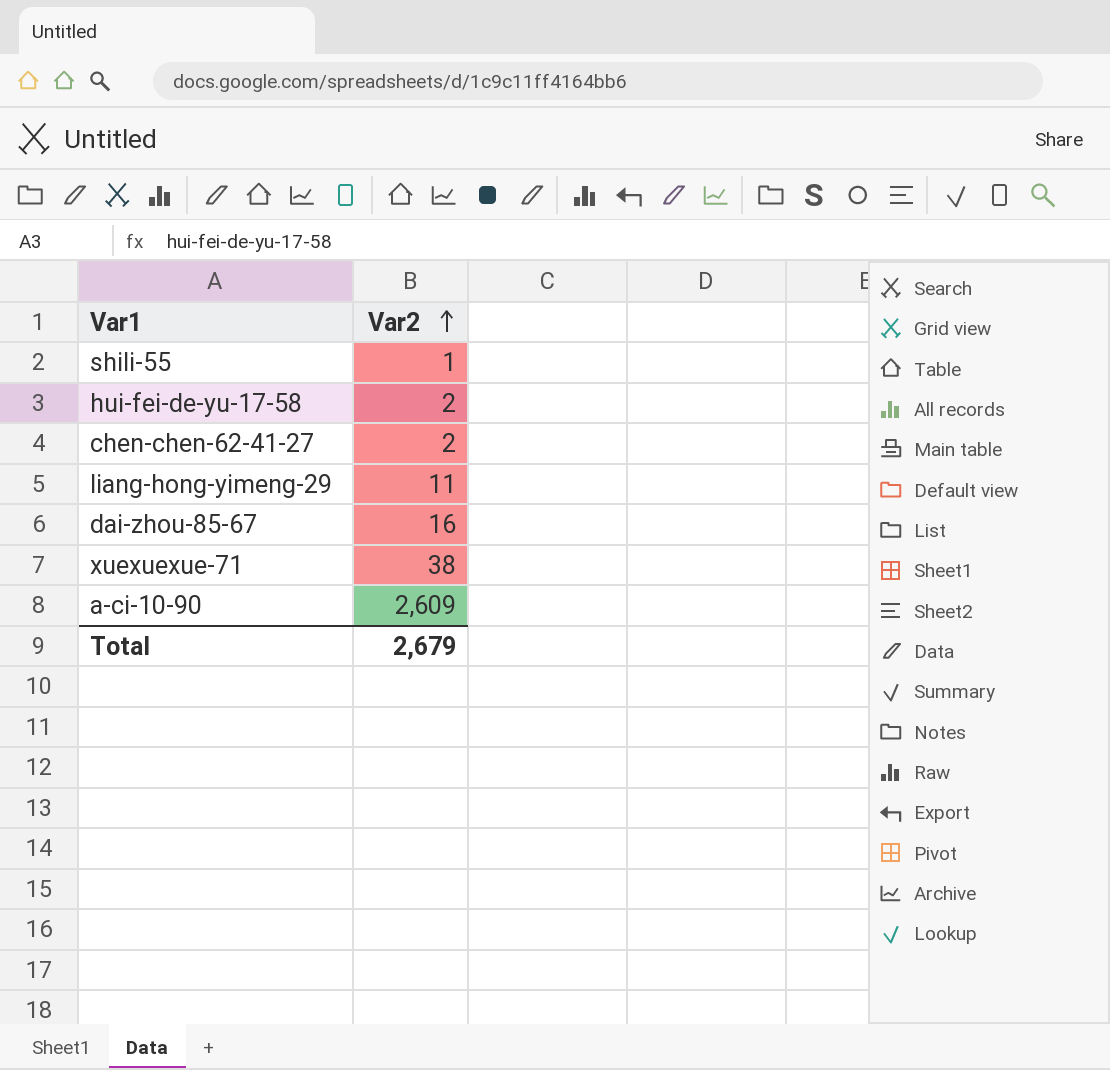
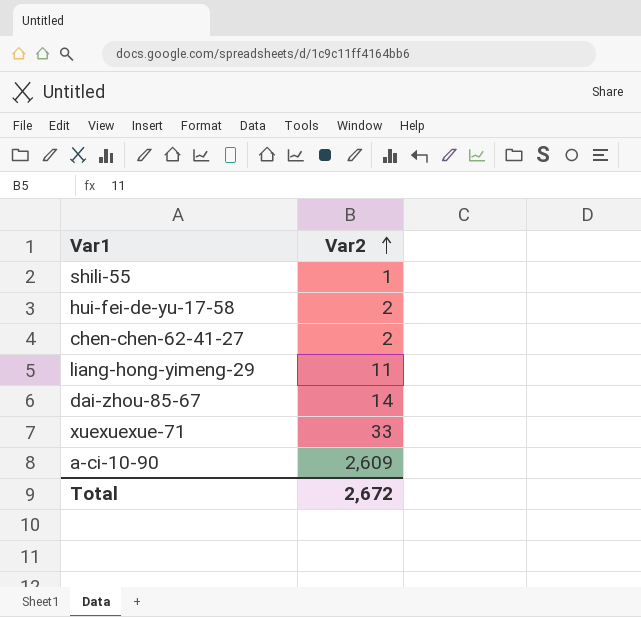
dai-zhou-85-67 | Var2: 16 -> 14
xuexuexue-71 | Var2: 38 -> 33
Total | Var2: 2,679 -> 2,672

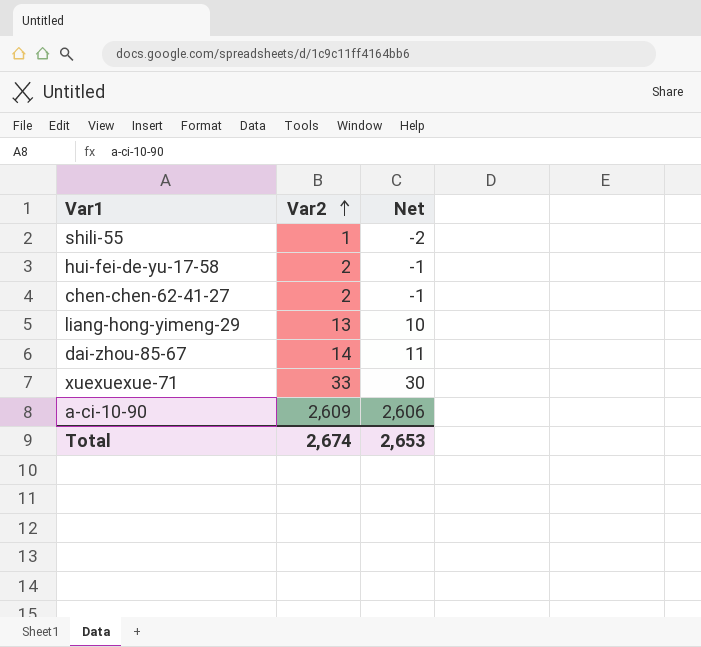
column Net | formula: none -> [Var2] - 3
liang-hong-yimeng-29 | Var2: 11 -> 13
Total | Var2: 2,672 -> 2,674

